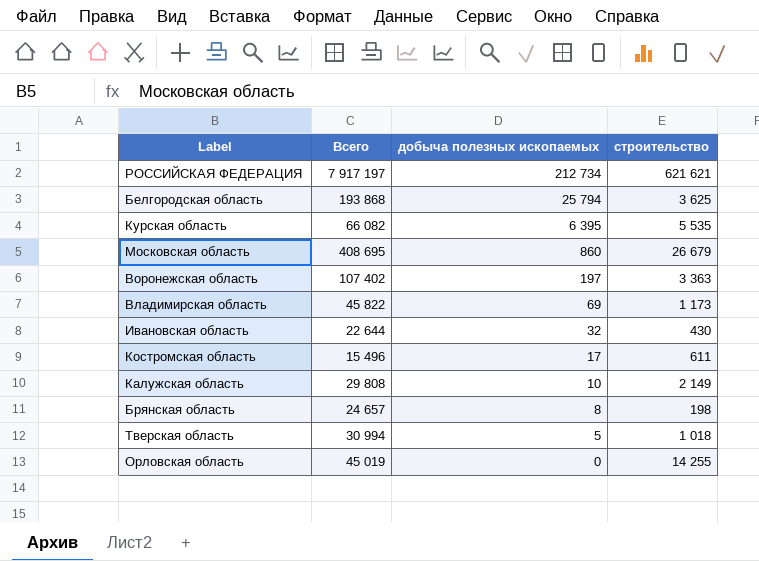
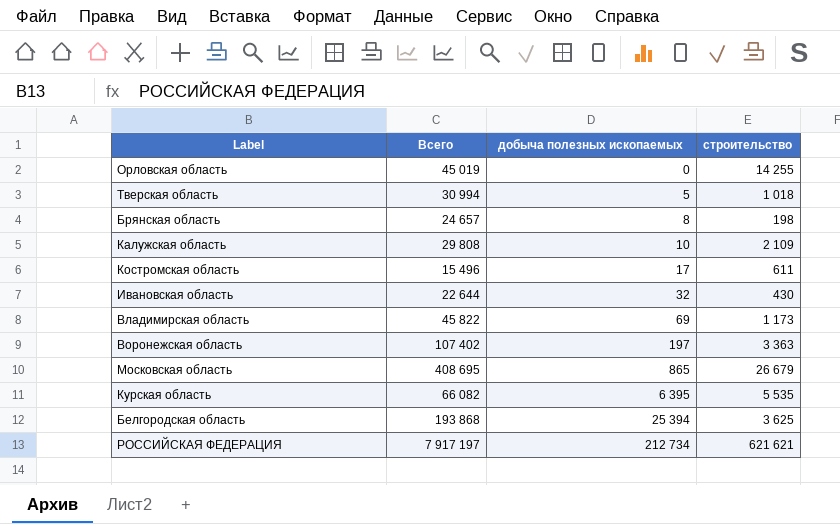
row order: добыча полезных ископаемых descending -> добыча полезных ископаемых ascending
Калужская область | строительство: 2 149 -> 2 109
Московская область | добыча полезных ископаемых: 860 -> 865
Белгородская область | добыча полезных ископаемых: 25 794 -> 25 394

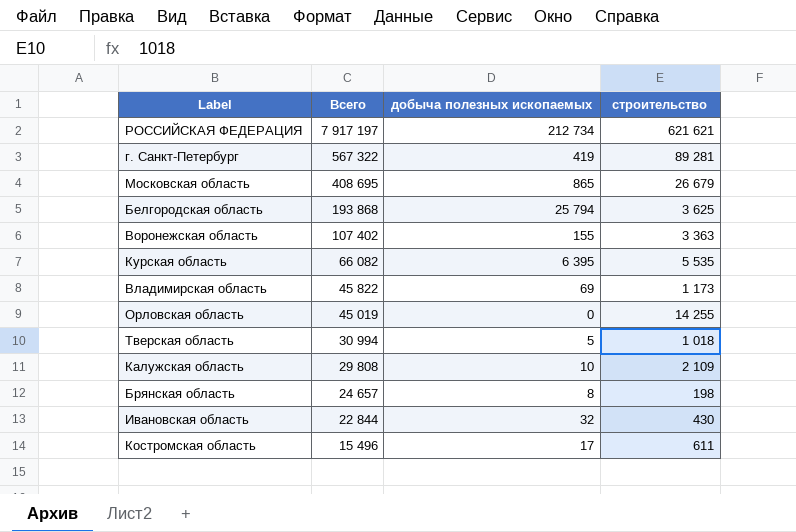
row order: добыча полезных ископаемых ascending -> Всего descending
row г. Санкт-Петербург: none -> 567 322 | 419 | 89 281
Белгородская область | добыча полезных ископаемых: 25 394 -> 25 794
Воронежская область | добыча полезных ископаемых: 197 -> 155
Ивановская область | Всего: 22 644 -> 22 844

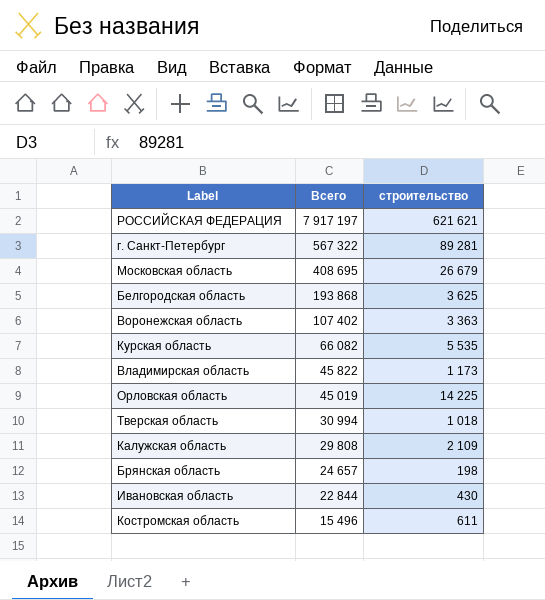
column добыча полезных ископаемых | position: 3 -> none
Орловская область | строительство: 14 255 -> 14 225

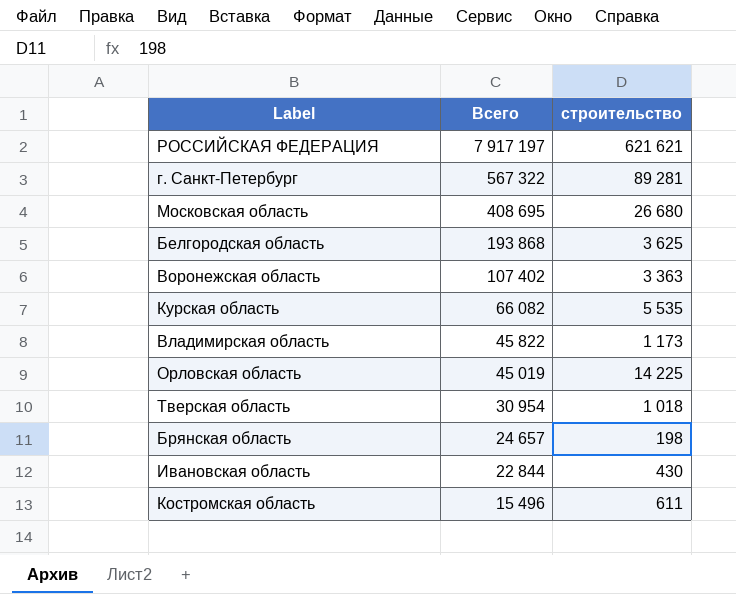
row Калужская область: 29 808 | 2 109 -> none
Московская область | строительство: 26 679 -> 26 680
Тверская область | Всего: 30 994 -> 30 954

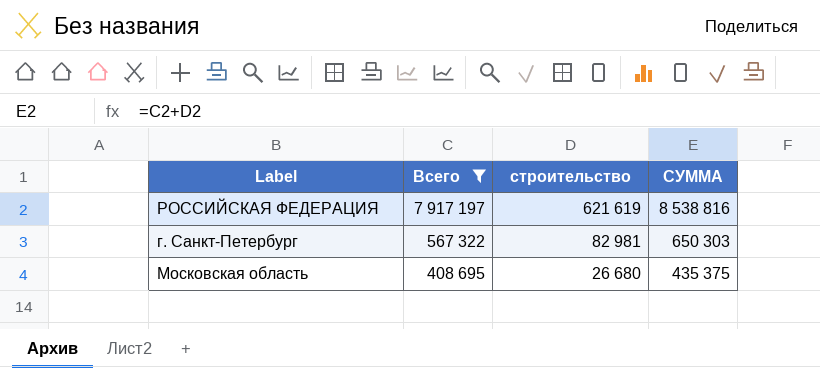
filter: none -> Всего >= 408 695
column СУММА | formula: none -> [Всего] + [строительство]
РОССИЙСКАЯ ФЕДЕРАЦИЯ | строительство: 621 621 -> 621 619
г. Санкт-Петербург | строительство: 89 281 -> 82 981

